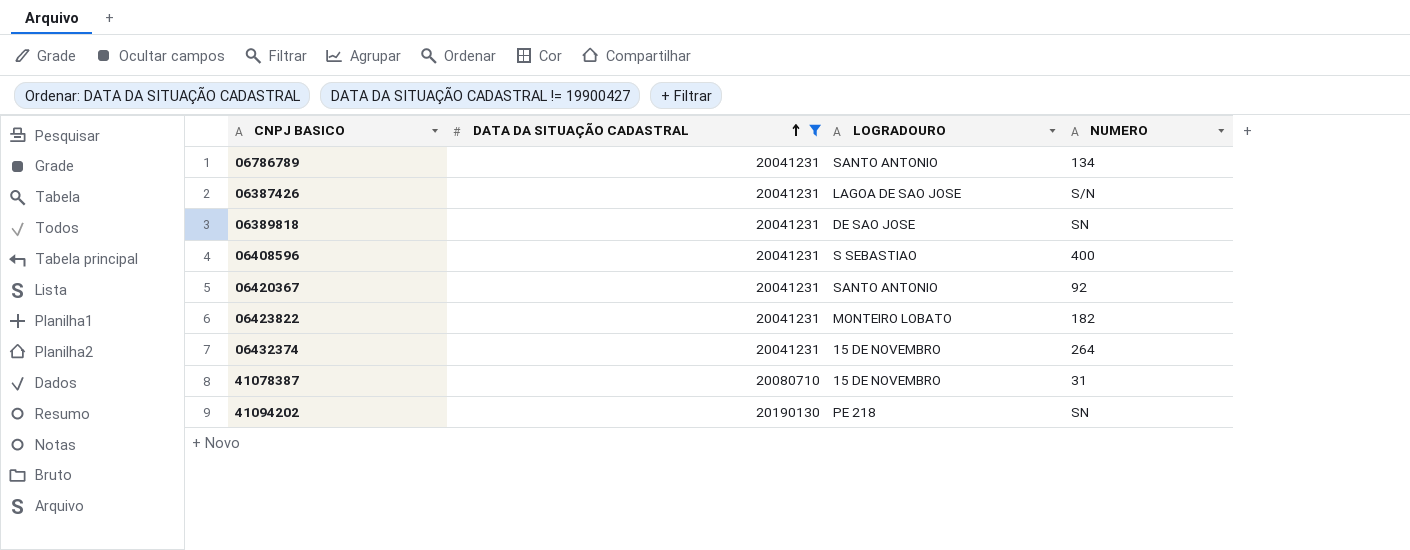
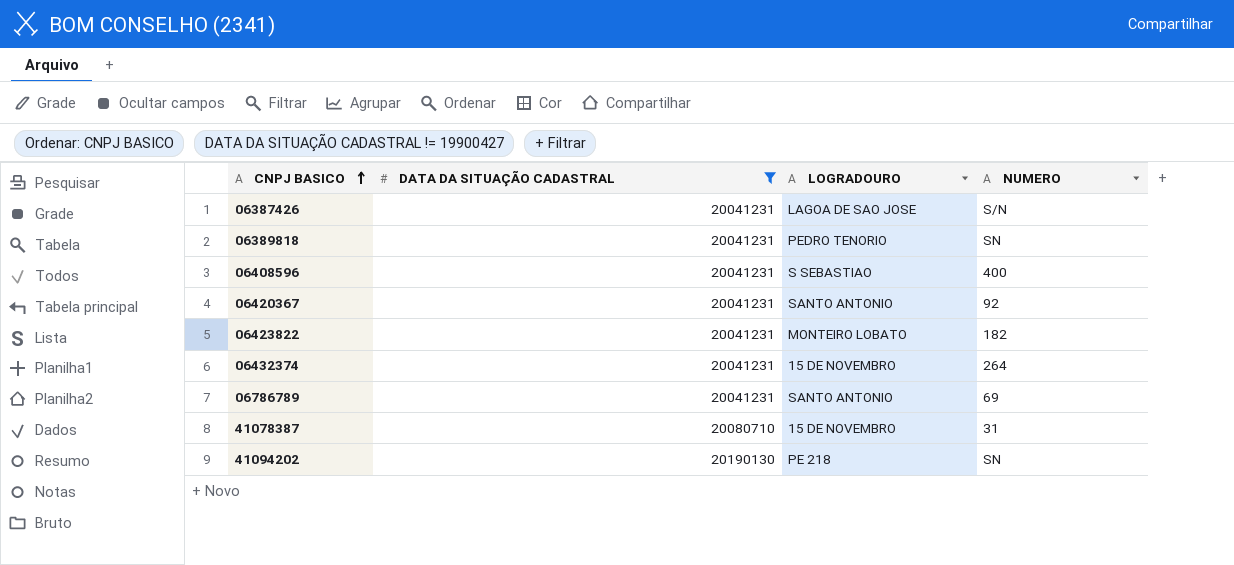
row order: DATA DA SITUAÇÃO CADASTRAL ascending -> CNPJ BASICO ascending
06389818 | LOGRADOURO: DE SAO JOSE -> PEDRO TENORIO
06786789 | NUMERO: 134 -> 69

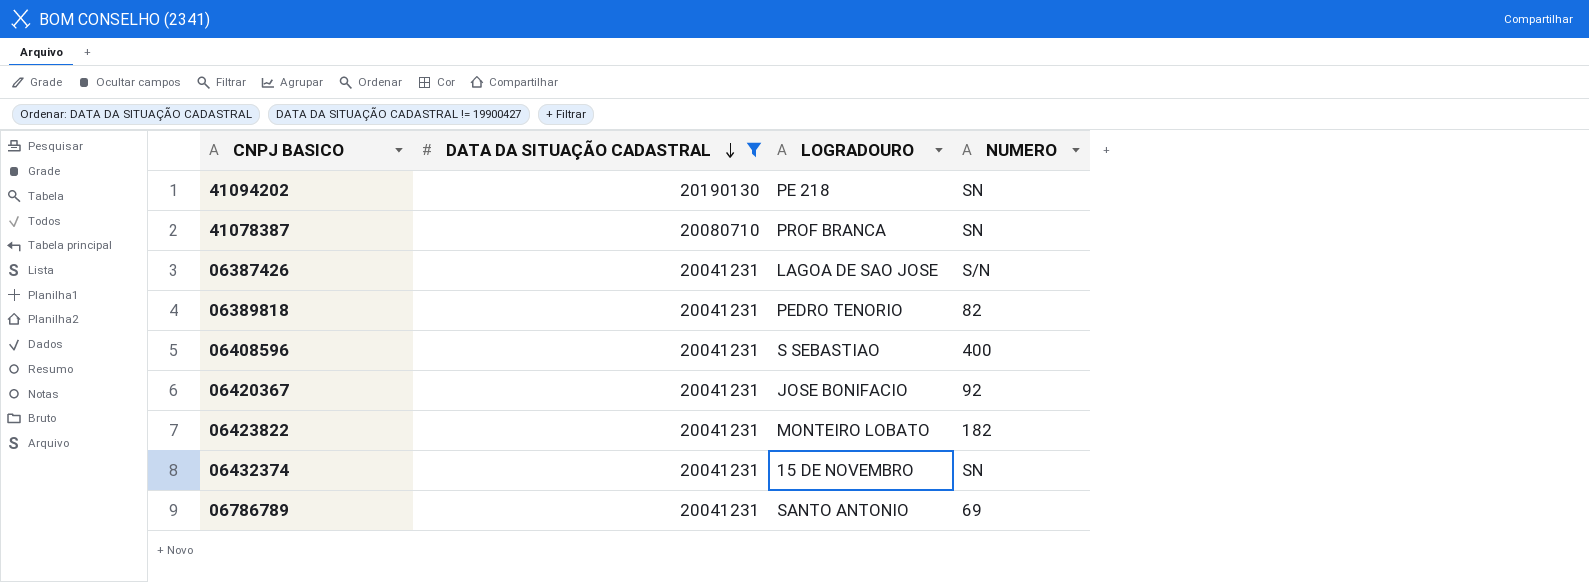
row order: CNPJ BASICO ascending -> DATA DA SITUAÇÃO CADASTRAL descending
41078387 | LOGRADOURO: 15 DE NOVEMBRO -> PROF BRANCA
41078387 | NUMERO: 31 -> SN
06389818 | NUMERO: SN -> 82
06420367 | LOGRADOURO: SANTO ANTONIO -> JOSE BONIFACIO
06432374 | NUMERO: 264 -> SN

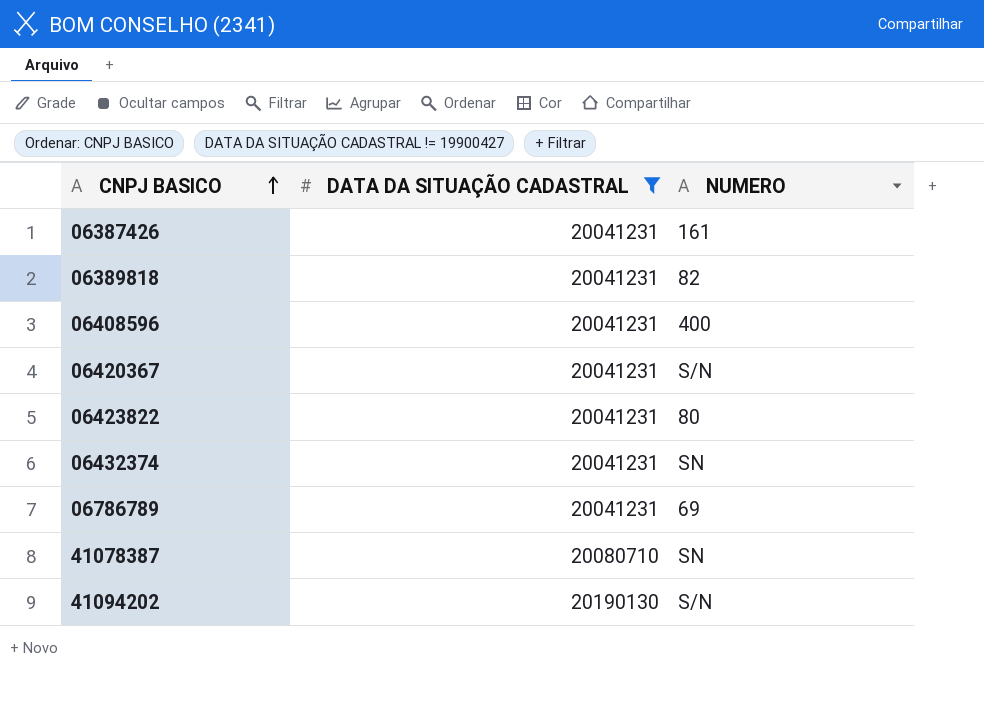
row order: DATA DA SITUAÇÃO CADASTRAL descending -> CNPJ BASICO ascending
column LOGRADOURO | position: 3 -> none
06387426 | NUMERO: S/N -> 161
06420367 | NUMERO: 92 -> S/N
06423822 | NUMERO: 182 -> 80
41094202 | NUMERO: SN -> S/N

